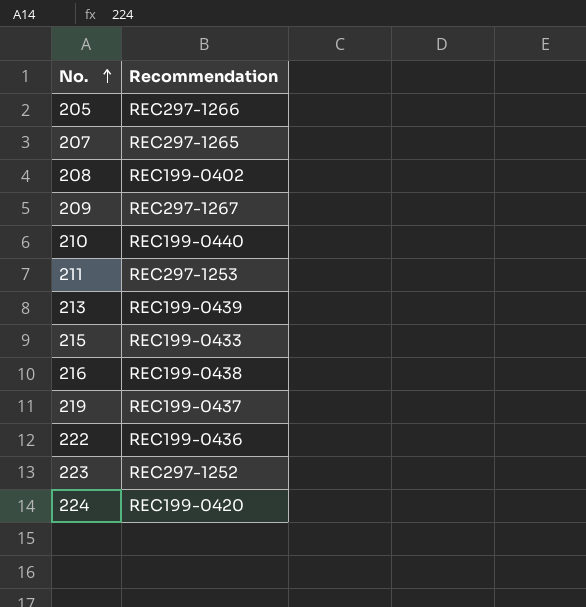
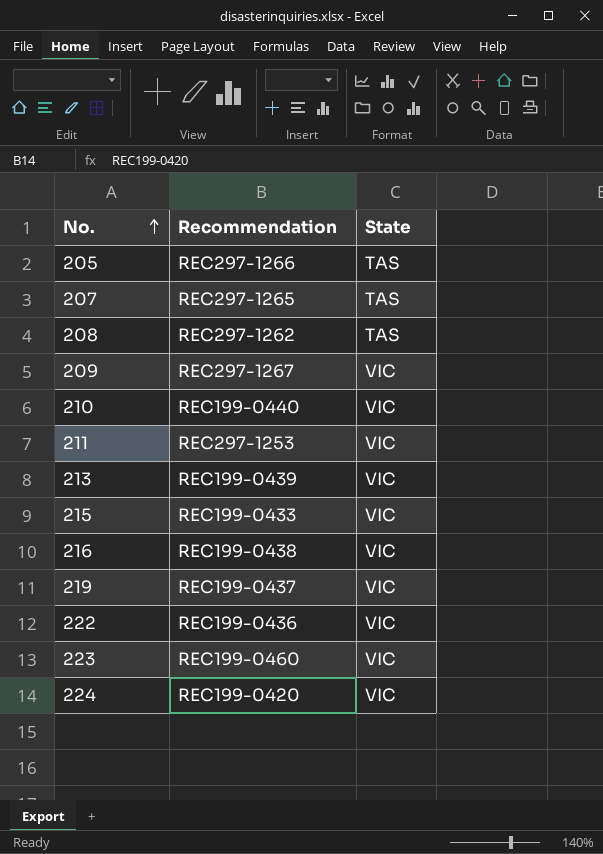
column State | position: none -> 3
208 | Recommendation: REC199-0402 -> REC297-1262
223 | Recommendation: REC297-1252 -> REC199-0460

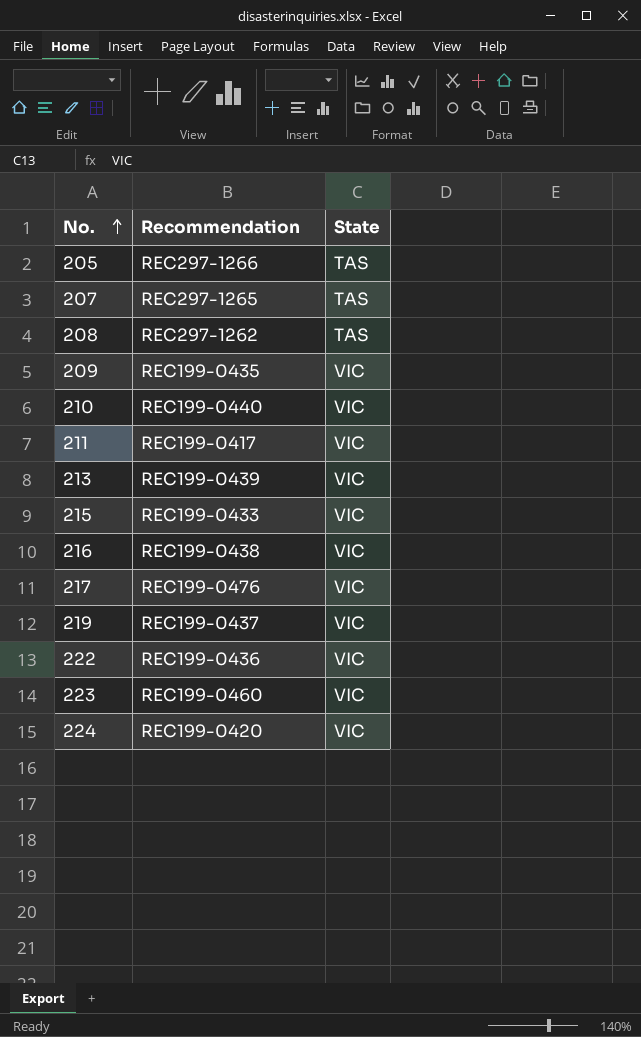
209 | Recommendation: REC297-1267 -> REC199-0435
211 | Recommendation: REC297-1253 -> REC199-0417
row 217: none -> REC199-0476 | VIC

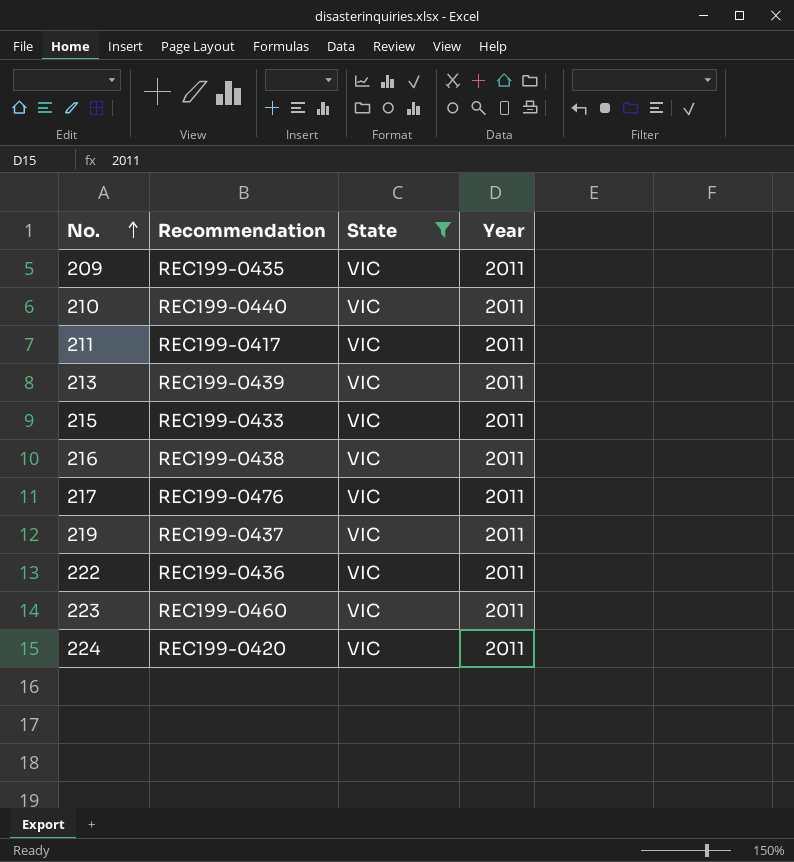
filter: none -> State = VIC
column Year | position: none -> 4

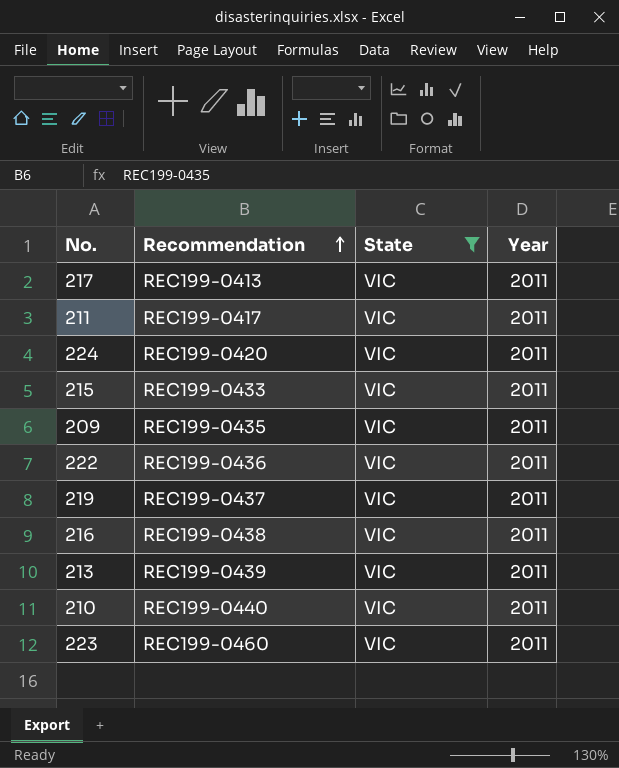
row order: No. ascending -> Recommendation ascending
217 | Recommendation: REC199-0476 -> REC199-0413

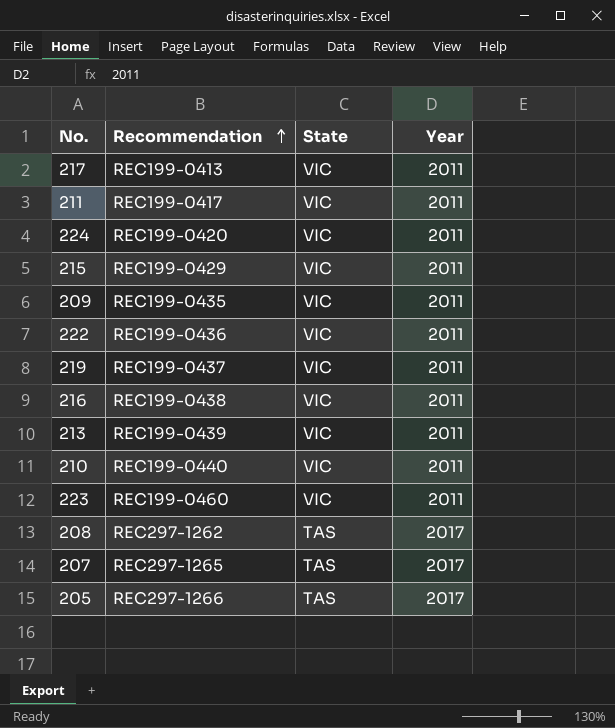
filter: State = VIC -> none
215 | Recommendation: REC199-0433 -> REC199-0429

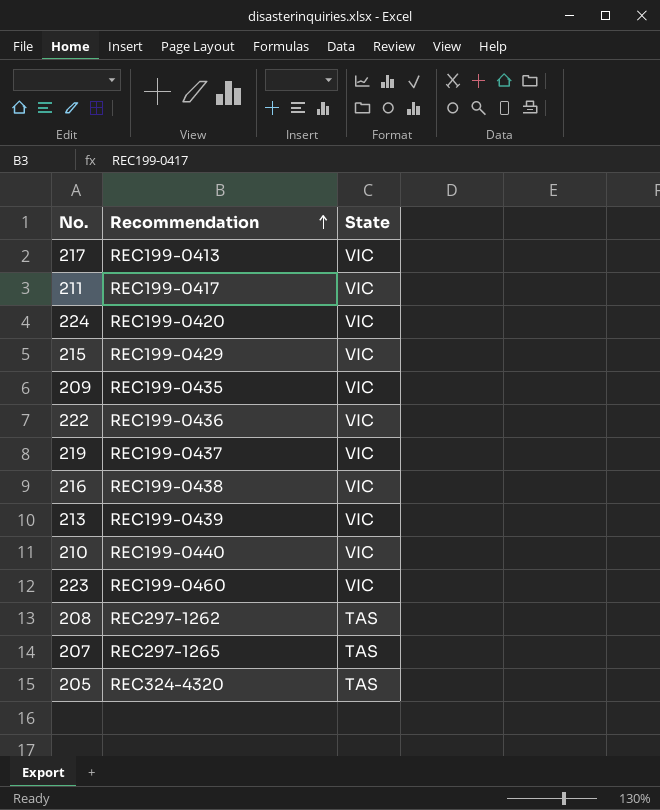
column Year | position: 4 -> none
205 | Recommendation: REC297-1266 -> REC324-4320

